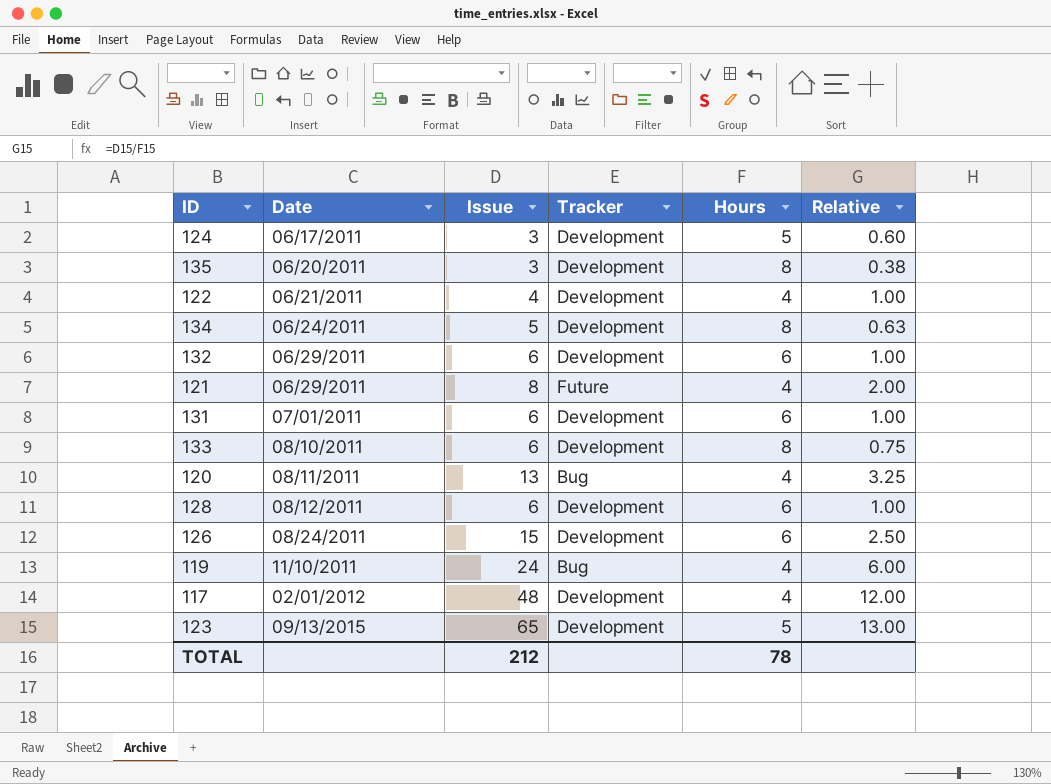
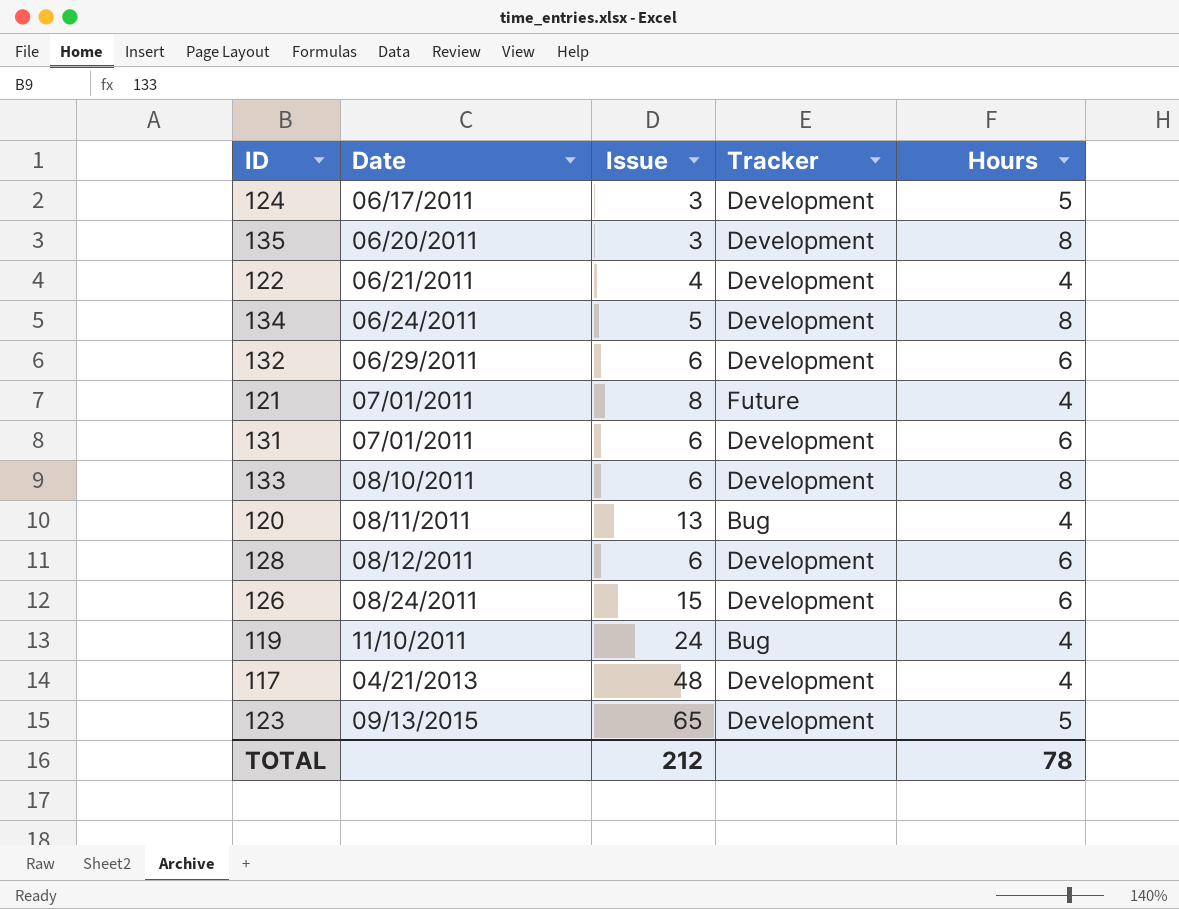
column Relative | formula: [Issue] / [Hours] -> none
121 | Date: 06/29/2011 -> 07/01/2011
117 | Date: 02/01/2012 -> 04/21/2013

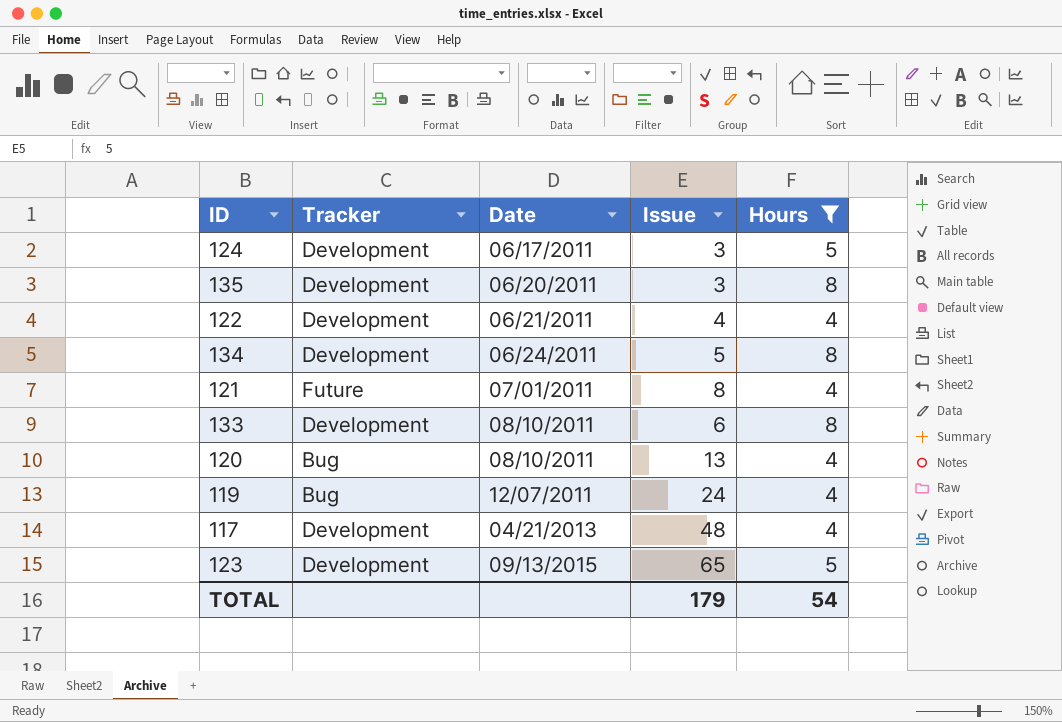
filter: none -> Hours != 6
column Tracker | position: 4 -> 2
120 | Date: 08/11/2011 -> 08/10/2011
119 | Date: 11/10/2011 -> 12/07/2011
TOTAL | Issue: 212 -> 179
TOTAL | Hours: 78 -> 54

